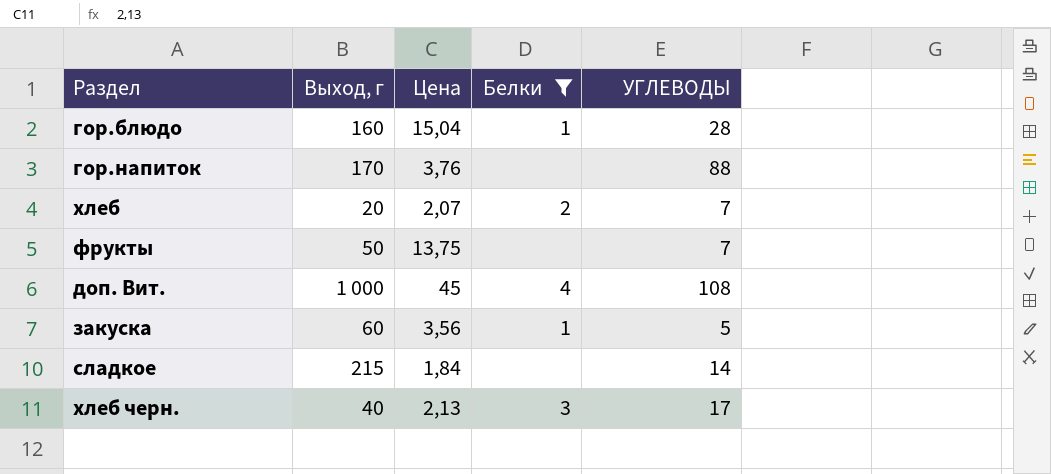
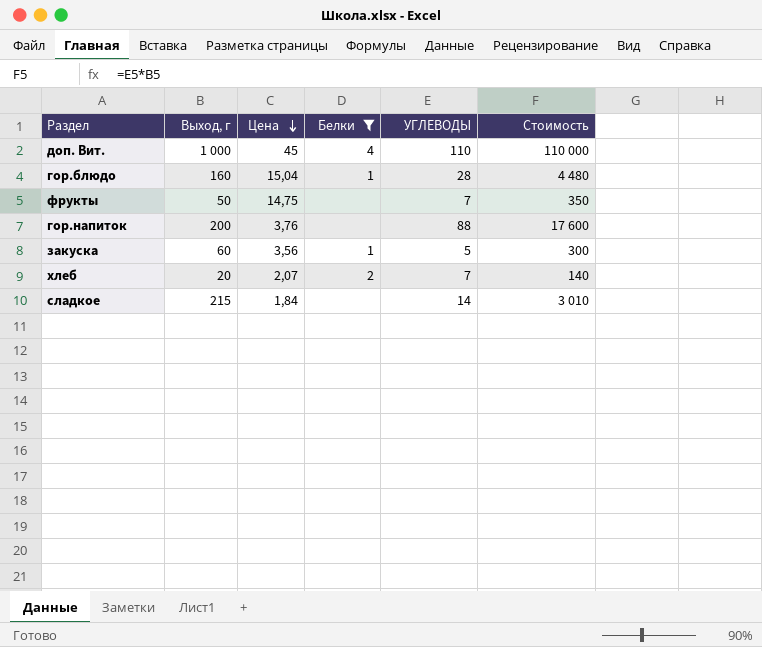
row order: none -> Цена descending
column Стоимость | formula: none -> [Выход, г] * [УГЛЕВОДЫ]
row хлеб черн.: 40 | 2,13 | 3 | 17 -> none
доп. Вит. | УГЛЕВОДЫ: 108 -> 110
фрукты | Цена: 13,75 -> 14,75
гор.напиток | Выход, г: 170 -> 200

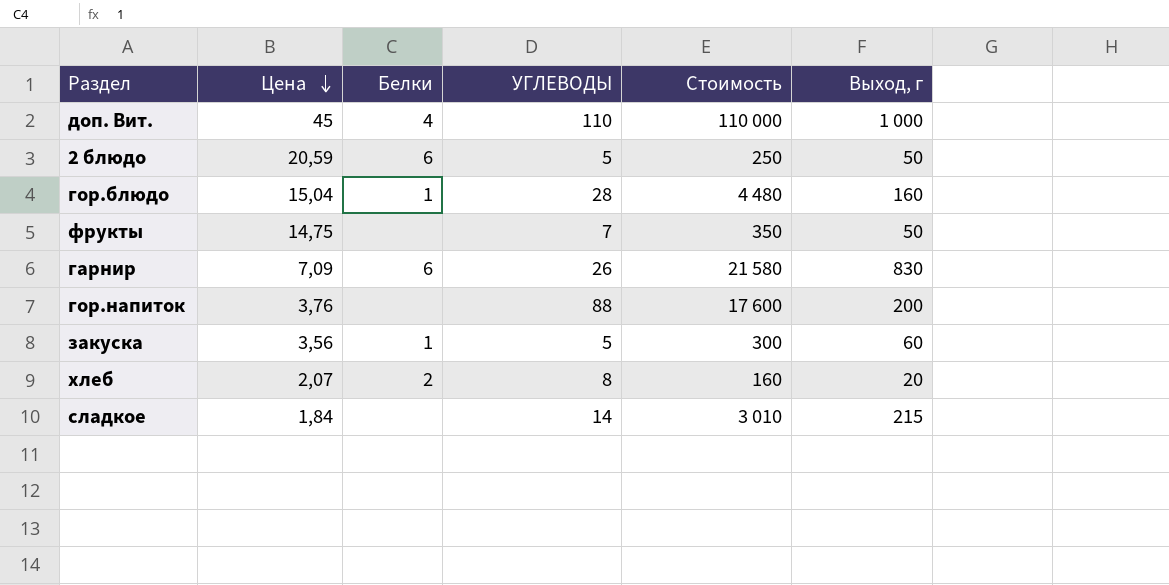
filter: Белки != 6 -> none
column Выход, г | position: 2 -> 6
хлеб | УГЛЕВОДЫ: 7 -> 8
хлеб | Стоимость: 140 -> 160

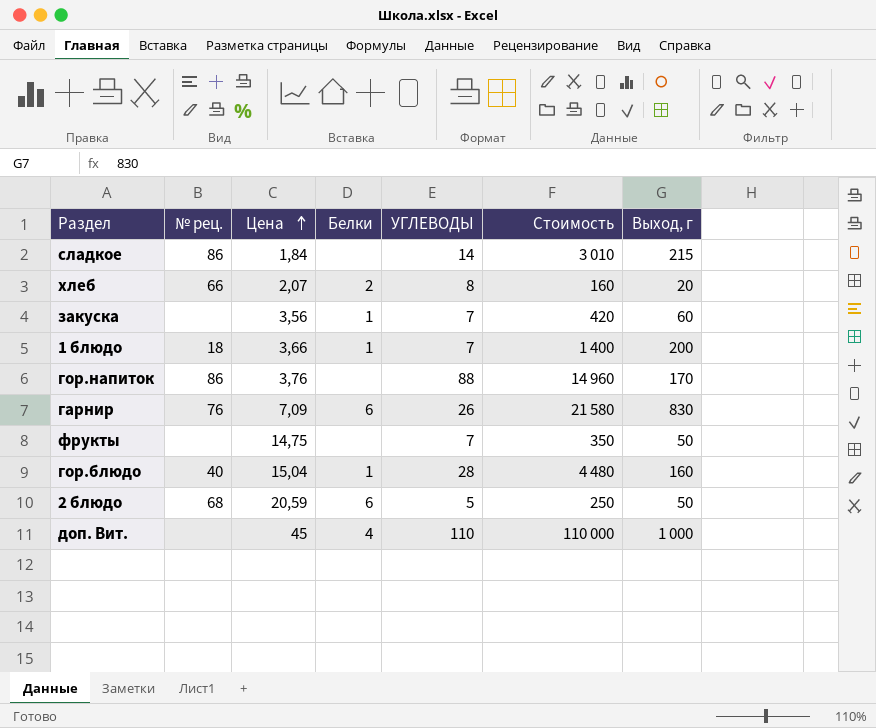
row order: Цена descending -> Цена ascending
column № рец. | position: none -> 2
закуска | УГЛЕВОДЫ: 5 -> 7
закуска | Стоимость: 300 -> 420
row 1 блюдо: none -> 18 | 3,66 | 1 | 7 | 1 400 | 200
гор.напиток | Стоимость: 17 600 -> 14 960
гор.напиток | Выход, г: 200 -> 170

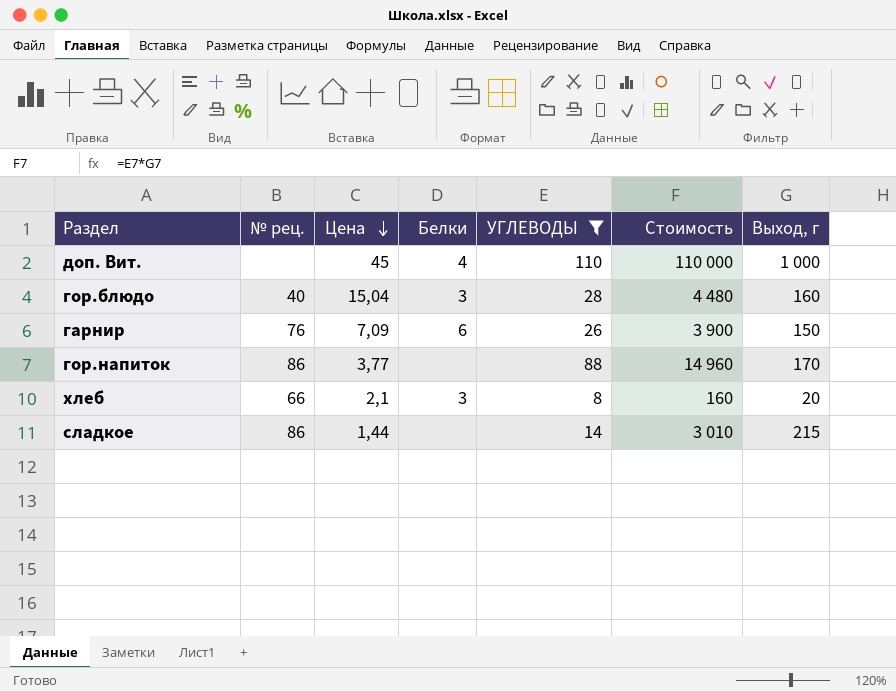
filter: none -> УГЛЕВОДЫ >= 8
row order: Цена ascending -> Цена descending
гор.блюдо | Белки: 1 -> 3
гарнир | Стоимость: 21 580 -> 3 900
гарнир | Выход, г: 830 -> 150
гор.напиток | Цена: 3,76 -> 3,77
хлеб | Цена: 2,07 -> 2,1
хлеб | Белки: 2 -> 3
сладкое | Цена: 1,84 -> 1,44

